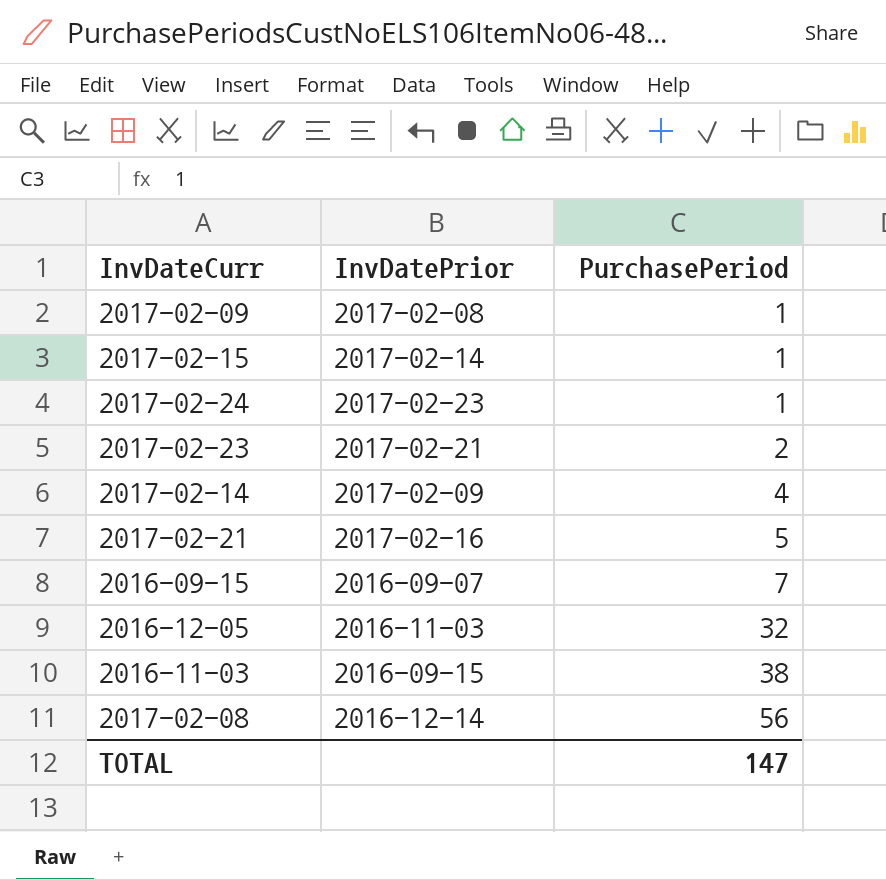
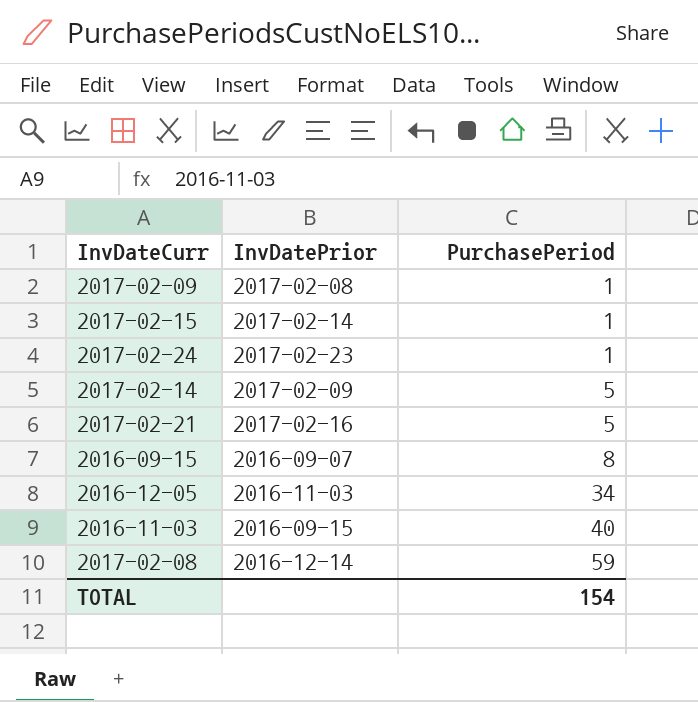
row 2017-02-23: 2017-02-21 | 2 -> none
2017-02-14 | PurchasePeriod: 4 -> 5
2016-09-15 | PurchasePeriod: 7 -> 8
2016-12-05 | PurchasePeriod: 32 -> 34
2016-11-03 | PurchasePeriod: 38 -> 40
2017-02-08 | PurchasePeriod: 56 -> 59
TOTAL | PurchasePeriod: 147 -> 154

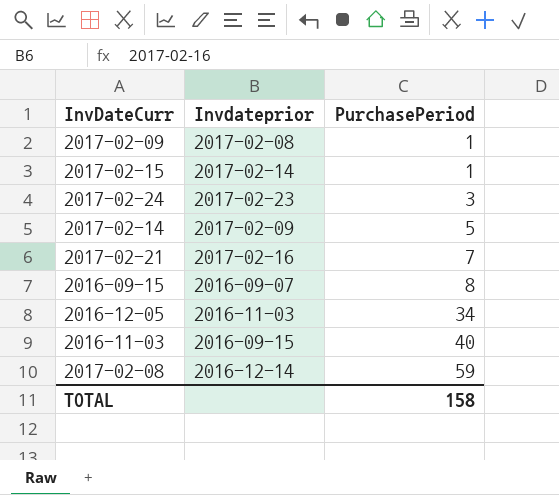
column name: InvDatePrior -> Invdateprior
2017-02-24 | PurchasePeriod: 1 -> 3
2017-02-21 | PurchasePeriod: 5 -> 7
TOTAL | PurchasePeriod: 154 -> 158

